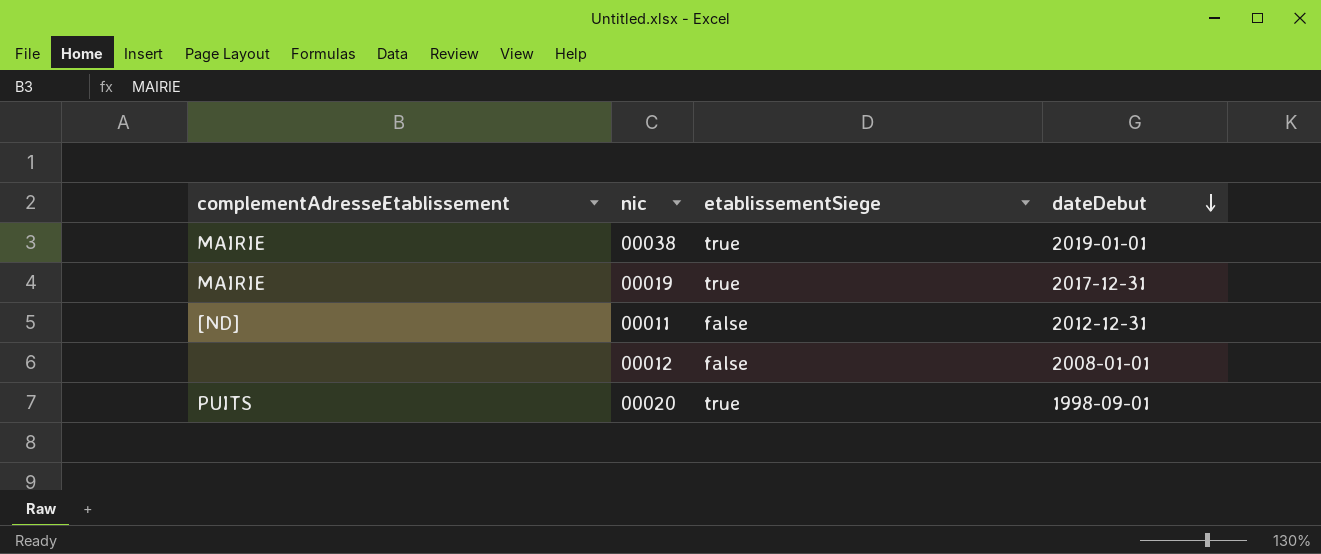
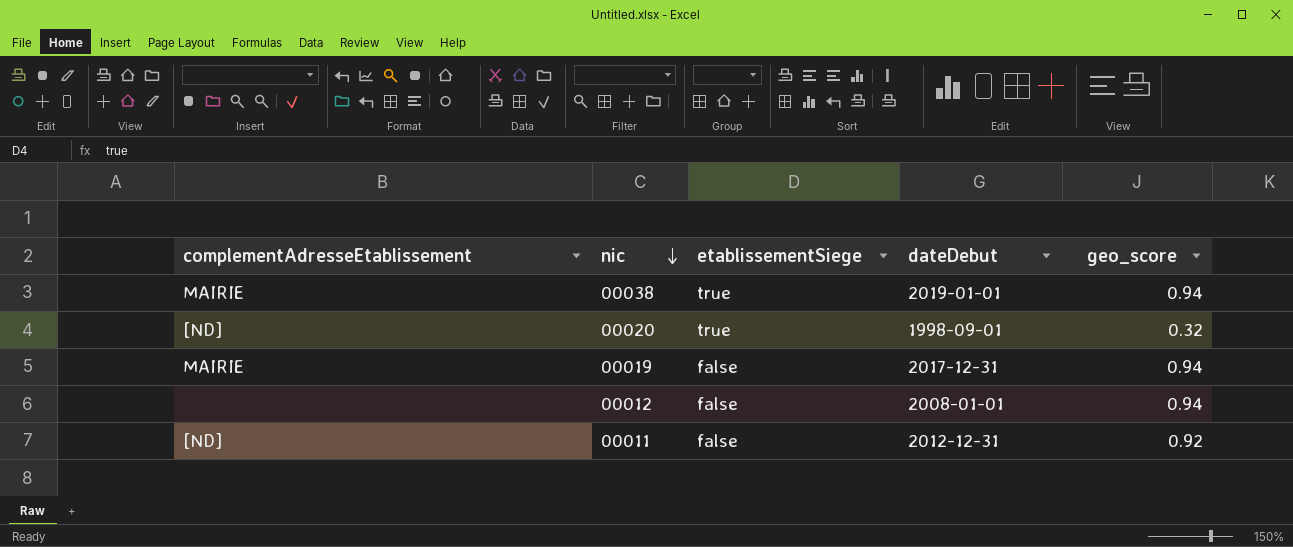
row order: dateDebut descending -> nic descending
column geo_score | position: none -> 5
00020 | complementAdresseEtablissement: PUITS -> [ND]
00019 | etablissementSiege: true -> false

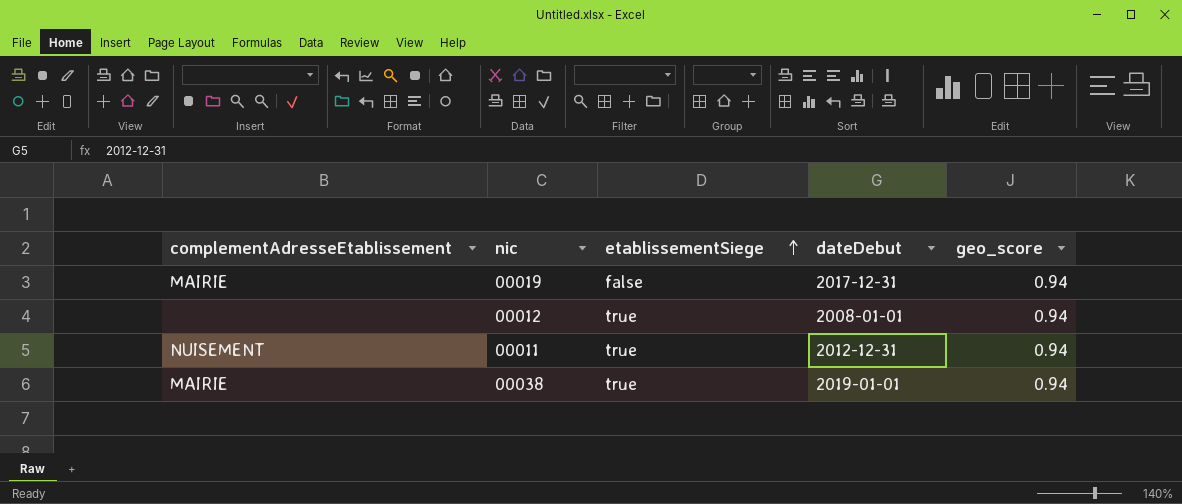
row order: nic descending -> etablissementSiege ascending
row 00020: [ND] | true | 1998-09-01 | 0.32 -> none
00012 | etablissementSiege: false -> true
00011 | complementAdresseEtablissement: [ND] -> NUISEMENT
00011 | etablissementSiege: false -> true
00011 | geo_score: 0.92 -> 0.94

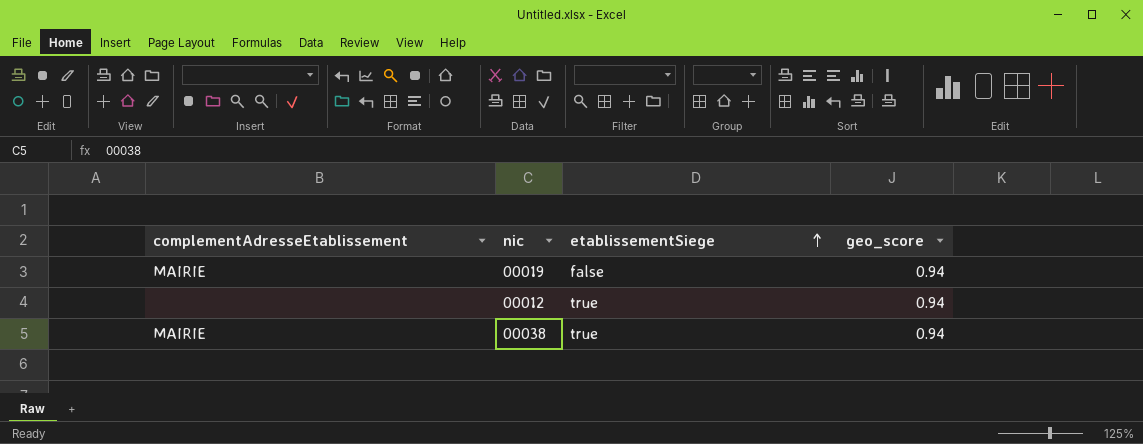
column dateDebut | position: 4 -> none
row 00011: NUISEMENT | true | 2012-12-31 | 0.94 -> none

